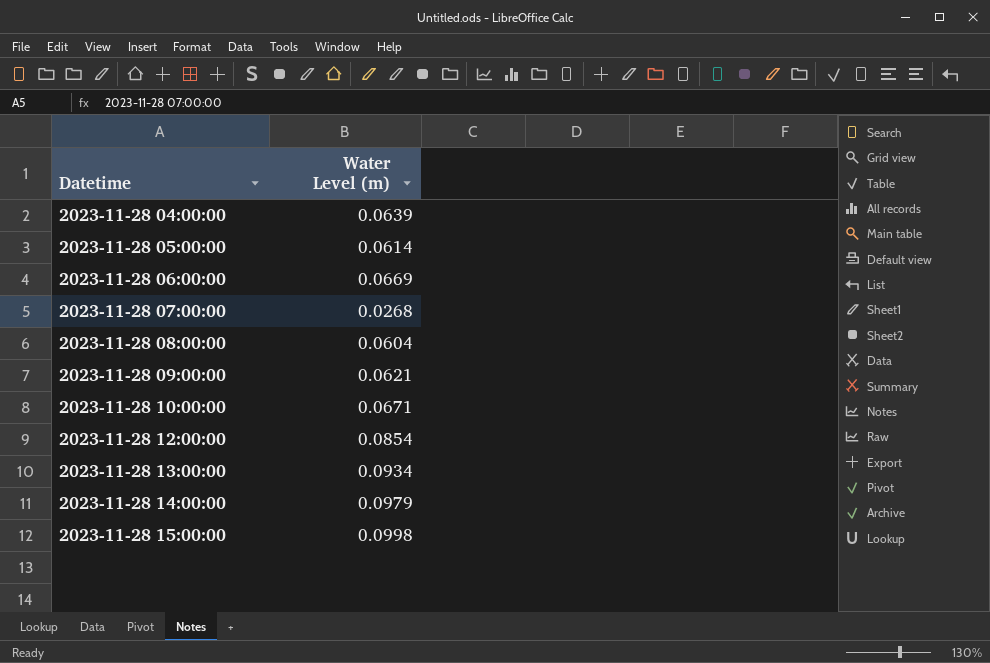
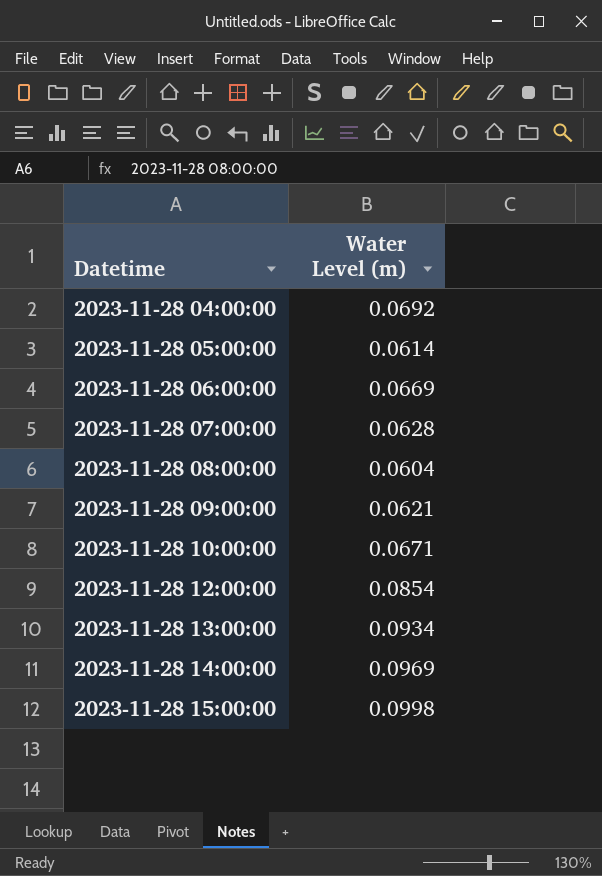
2023-11-28 04:00:00 | Water Level (m): 0.0639 -> 0.0692
2023-11-28 07:00:00 | Water Level (m): 0.0268 -> 0.0628
2023-11-28 14:00:00 | Water Level (m): 0.0979 -> 0.0969

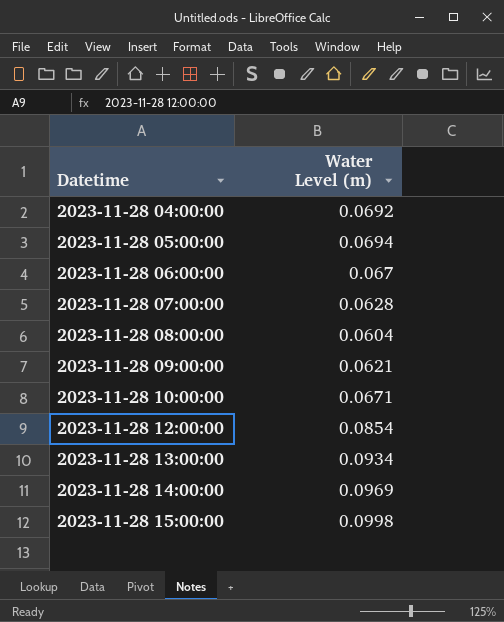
2023-11-28 05:00:00 | Water Level (m): 0.0614 -> 0.0694
2023-11-28 06:00:00 | Water Level (m): 0.0669 -> 0.067

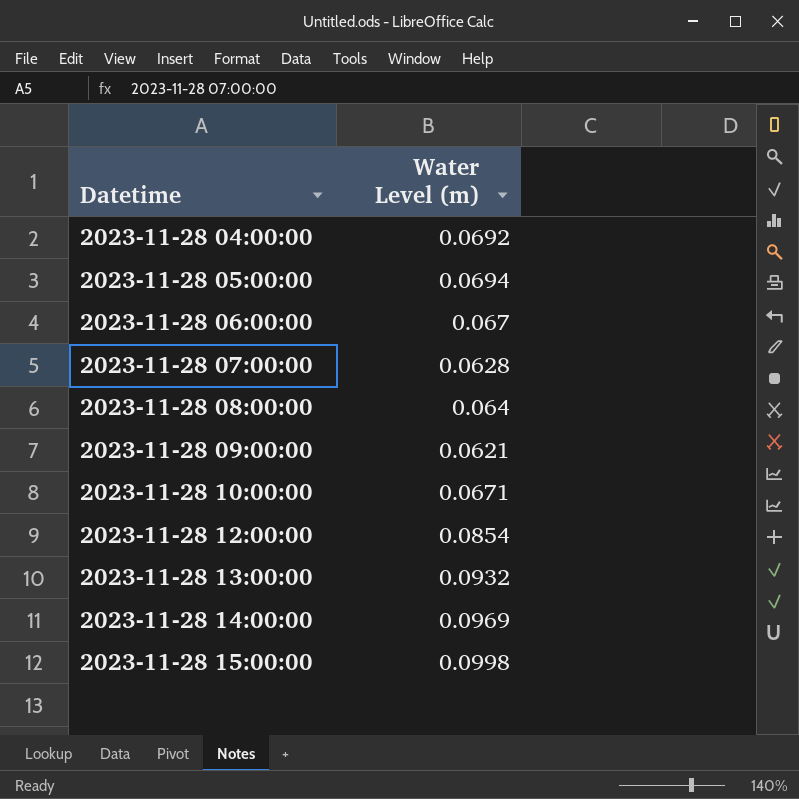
2023-11-28 08:00:00 | Water Level (m): 0.0604 -> 0.064
2023-11-28 13:00:00 | Water Level (m): 0.0934 -> 0.0932

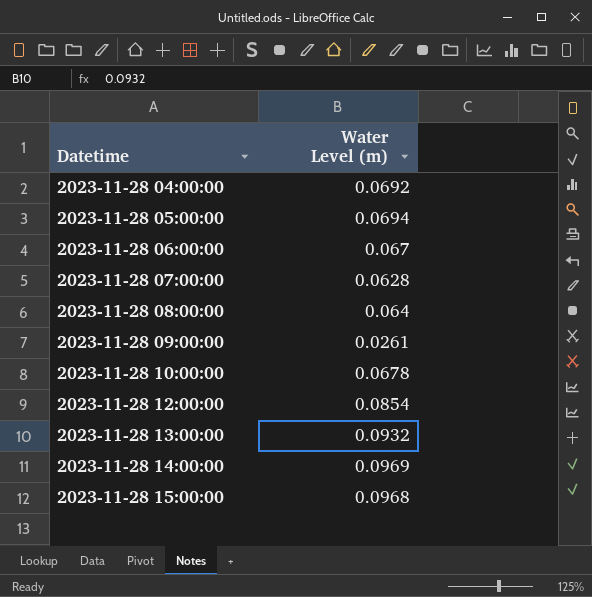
2023-11-28 09:00:00 | Water Level (m): 0.0621 -> 0.0261
2023-11-28 10:00:00 | Water Level (m): 0.0671 -> 0.0678
2023-11-28 15:00:00 | Water Level (m): 0.0998 -> 0.0968

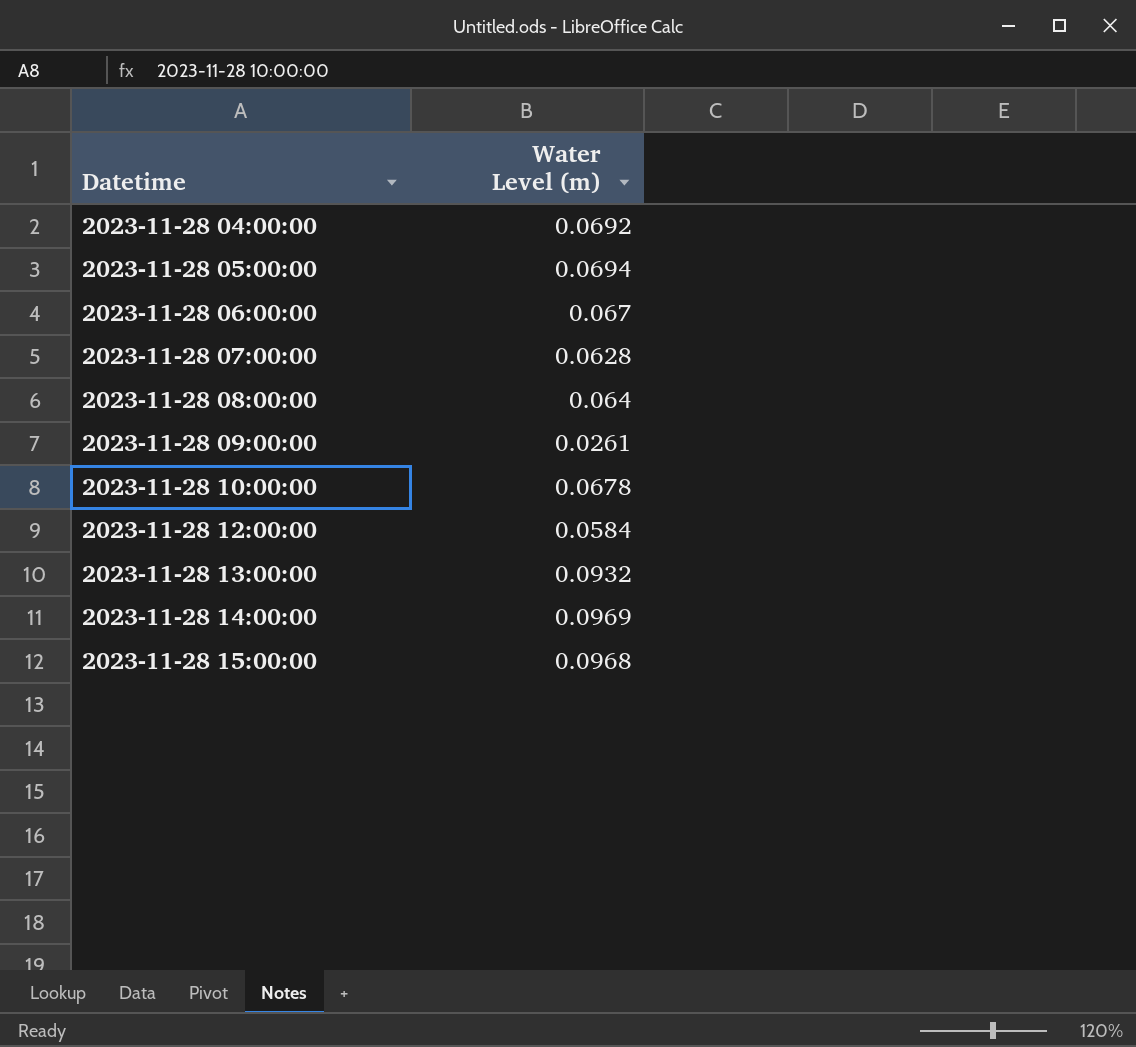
2023-11-28 12:00:00 | Water Level (m): 0.0854 -> 0.0584

